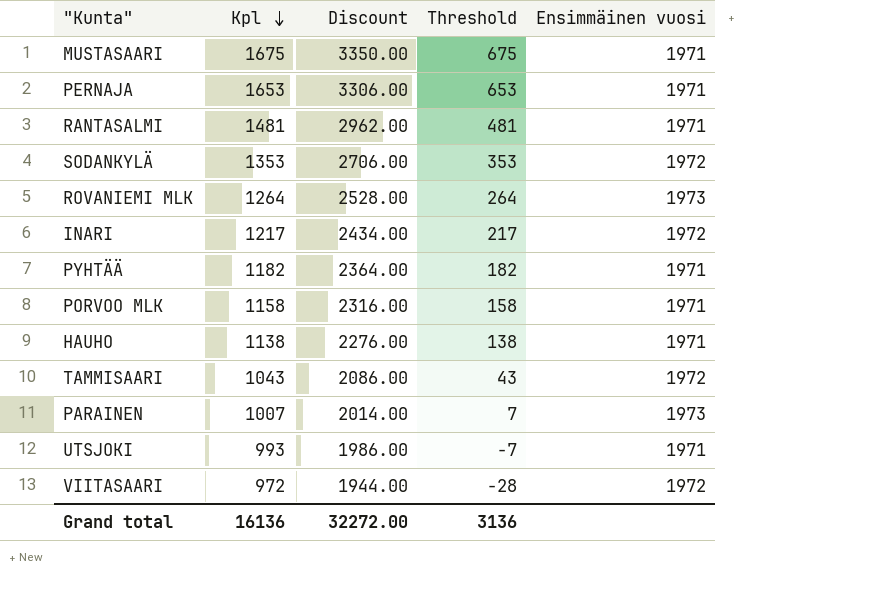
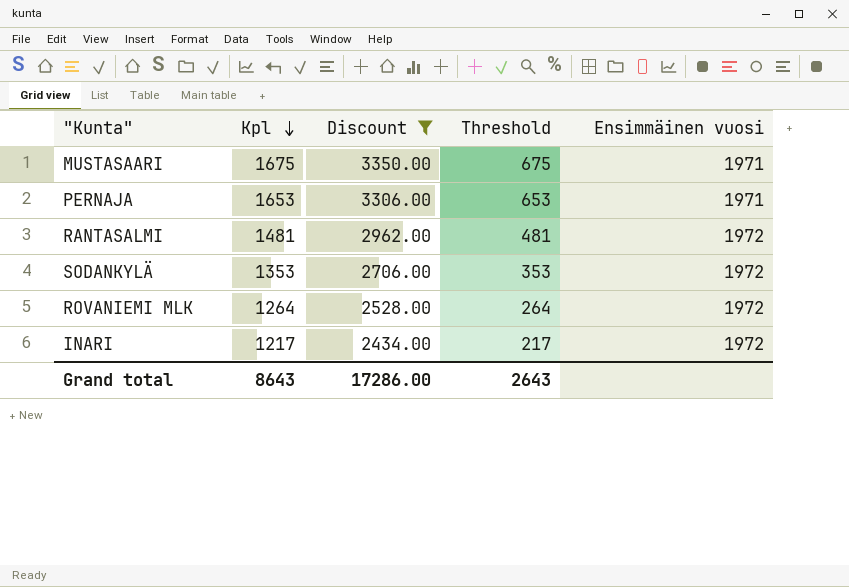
filter: none -> Discount >= 2434.00
RANTASALMI | Ensimmäinen vuosi: 1971 -> 1972
ROVANIEMI MLK | Ensimmäinen vuosi: 1973 -> 1972
Grand total | Kpl: 16136 -> 8643
Grand total | Discount: 32272.00 -> 17286.00
Grand total | Threshold: 3136 -> 2643

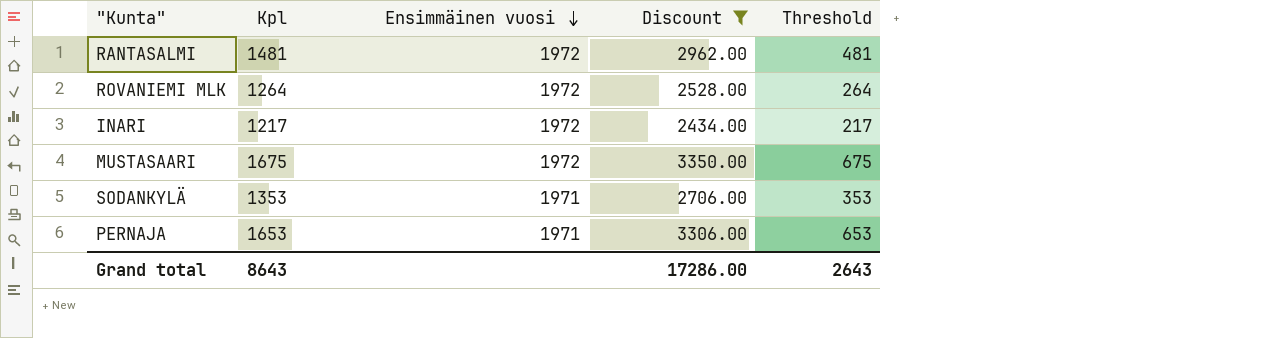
row order: Kpl descending -> Ensimmäinen vuosi descending
column Ensimmäinen vuosi | position: 5 -> 3
MUSTASAARI | Ensimmäinen vuosi: 1971 -> 1972
SODANKYLÄ | Ensimmäinen vuosi: 1972 -> 1971

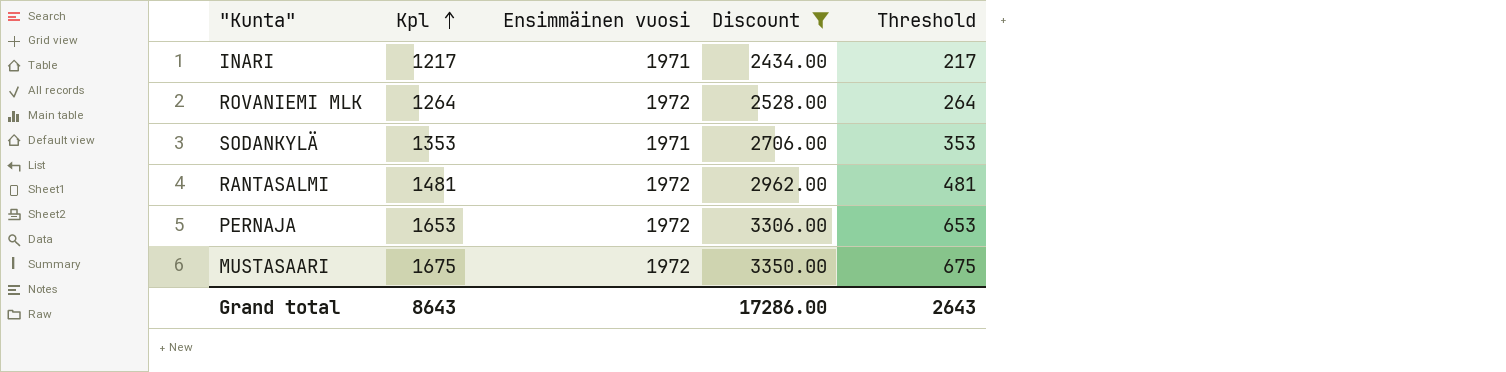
row order: Ensimmäinen vuosi descending -> Kpl ascending
INARI | Ensimmäinen vuosi: 1972 -> 1971
PERNAJA | Ensimmäinen vuosi: 1971 -> 1972

